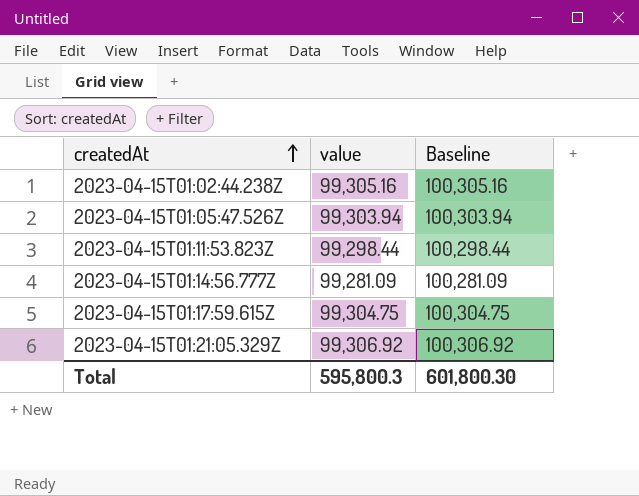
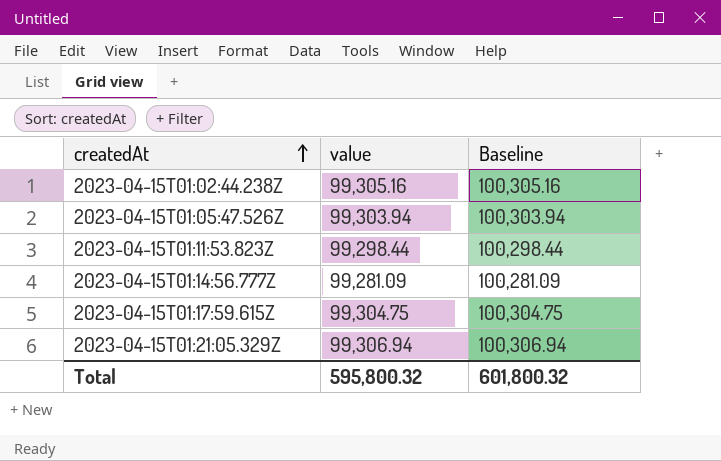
2023-04-15T01:21:05.329Z | value: 99,306.92 -> 99,306.94
2023-04-15T01:21:05.329Z | Baseline: 100,306.92 -> 100,306.94
Total | value: 595,800.3 -> 595,800.32
Total | Baseline: 601,800.30 -> 601,800.32

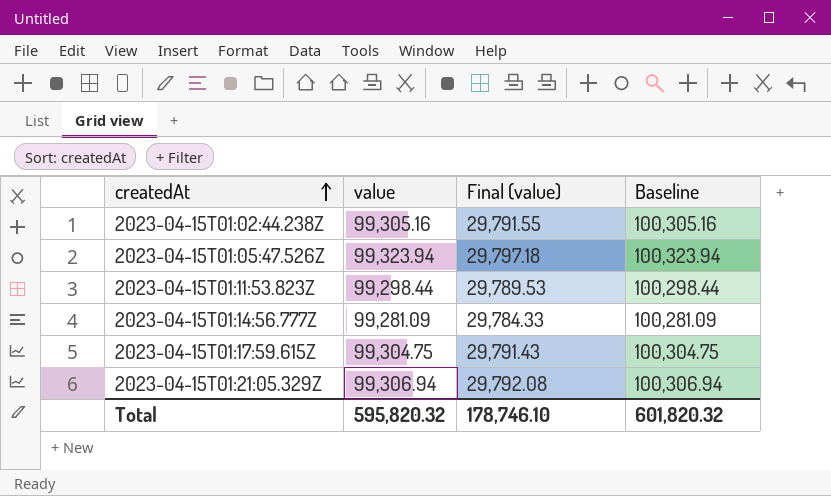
column Final (value) | formula: none -> [value] * 0.3
2023-04-15T01:05:47.526Z | value: 99,303.94 -> 99,323.94
2023-04-15T01:05:47.526Z | Baseline: 100,303.94 -> 100,323.94
Total | value: 595,800.32 -> 595,820.32
Total | Baseline: 601,800.32 -> 601,820.32

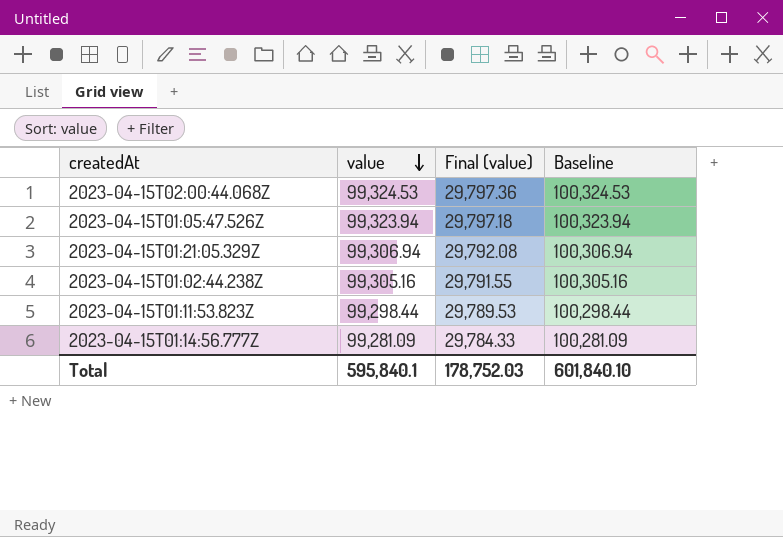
row order: createdAt ascending -> value descending
row 2023-04-15T01:17:59.615Z: 99,304.75 | 29,791.43 | 100,304.75 -> none
row 2023-04-15T02:00:44.068Z: none -> 99,324.53 | 29,797.36 | 100,324.53
Total | value: 595,820.32 -> 595,840.1
Total | Final (value): 178,746.10 -> 178,752.03
Total | Baseline: 601,820.32 -> 601,840.10

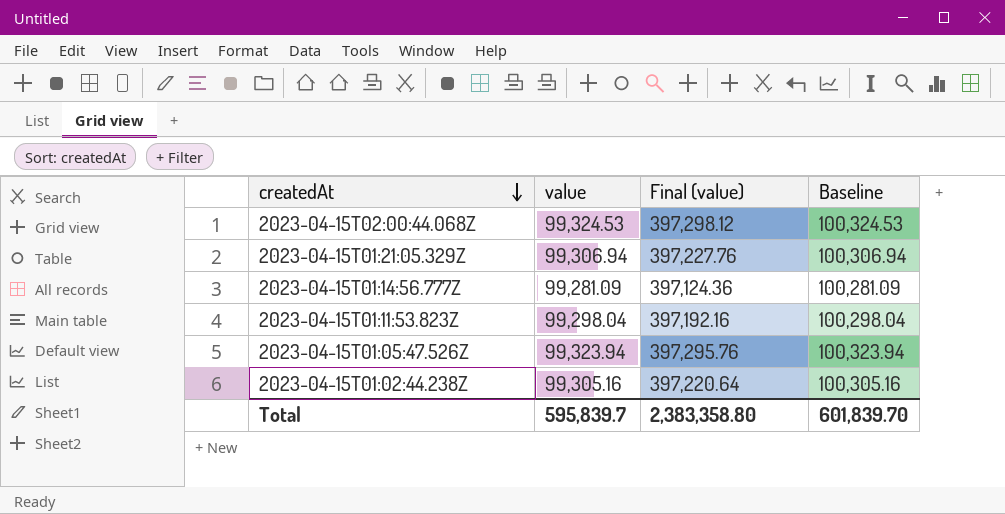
row order: value descending -> createdAt descending
column Final (value) | formula: [value] * 0.3 -> [value] * 4
2023-04-15T01:11:53.823Z | value: 99,298.44 -> 99,298.04
2023-04-15T01:11:53.823Z | Baseline: 100,298.44 -> 100,298.04
Total | value: 595,840.1 -> 595,839.7
Total | Final (value): 178,752.03 -> 2,383,358.80
Total | Baseline: 601,840.10 -> 601,839.70

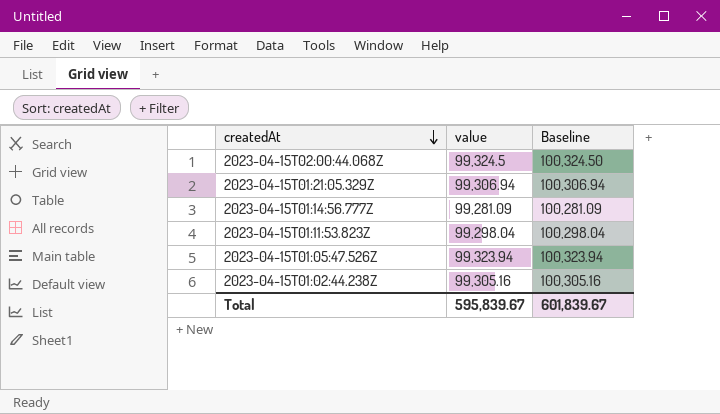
column Final (value) | formula: [value] * 4 -> none
2023-04-15T02:00:44.068Z | value: 99,324.53 -> 99,324.5
2023-04-15T02:00:44.068Z | Baseline: 100,324.53 -> 100,324.50
Total | value: 595,839.7 -> 595,839.67
Total | Baseline: 601,839.70 -> 601,839.67

